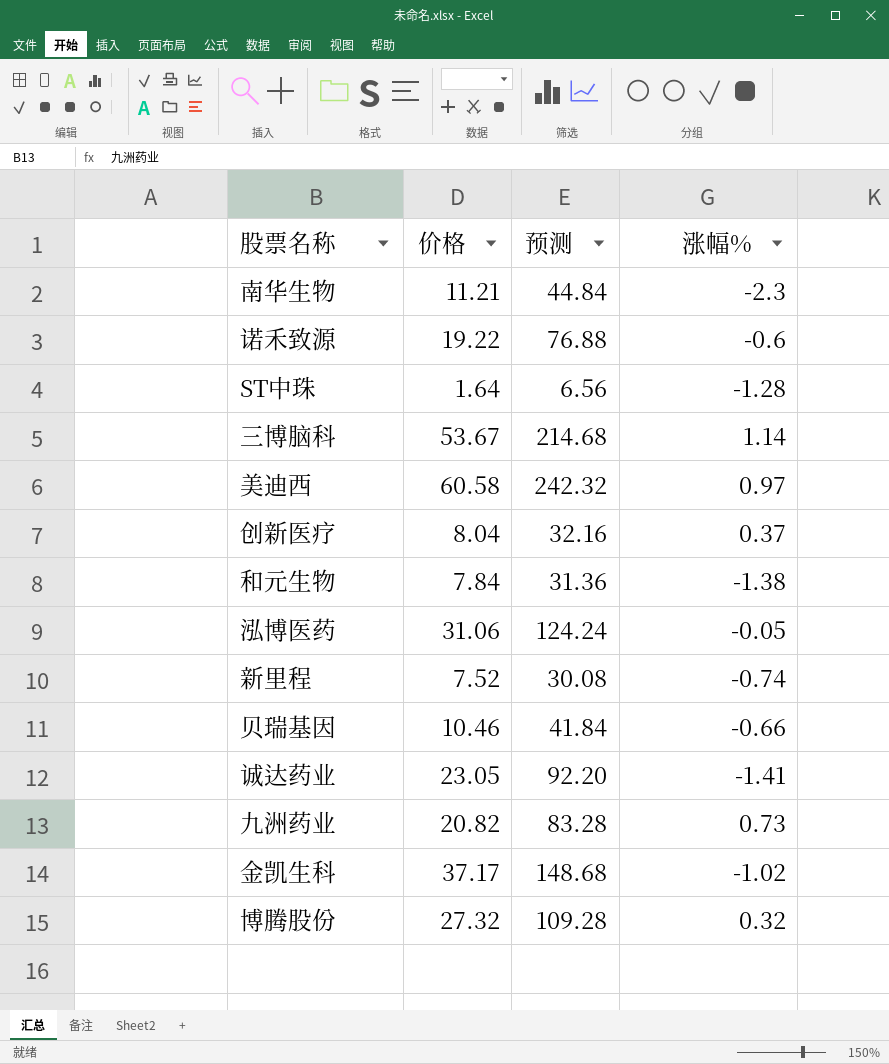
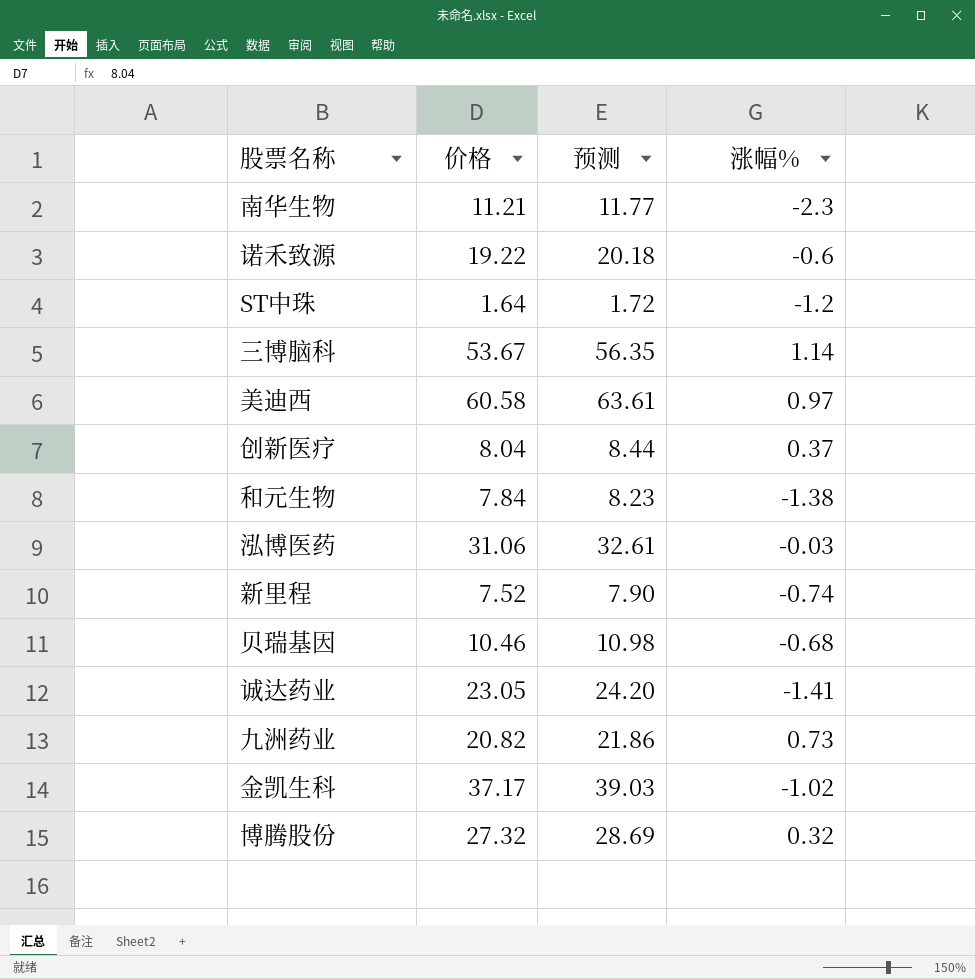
column 预测 | formula: [价格] * 4 -> [价格] * 1.05
ST中珠 | 涨幅%: -1.28 -> -1.2
泓博医药 | 涨幅%: -0.05 -> -0.03
贝瑞基因 | 涨幅%: -0.66 -> -0.68

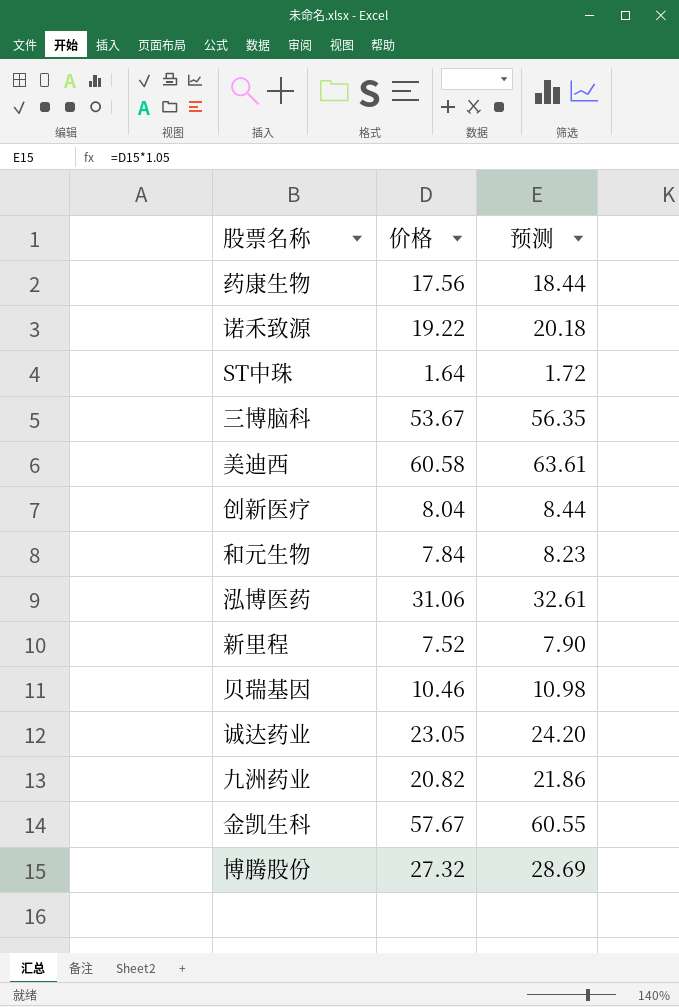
column 涨幅% | position: 4 -> none
row 南华生物: 11.21 | 11.77 | -2.3 -> none
row 药康生物: none -> 17.56 | 18.44
金凯生科 | 价格: 37.17 -> 57.67
金凯生科 | 预测: 39.03 -> 60.55

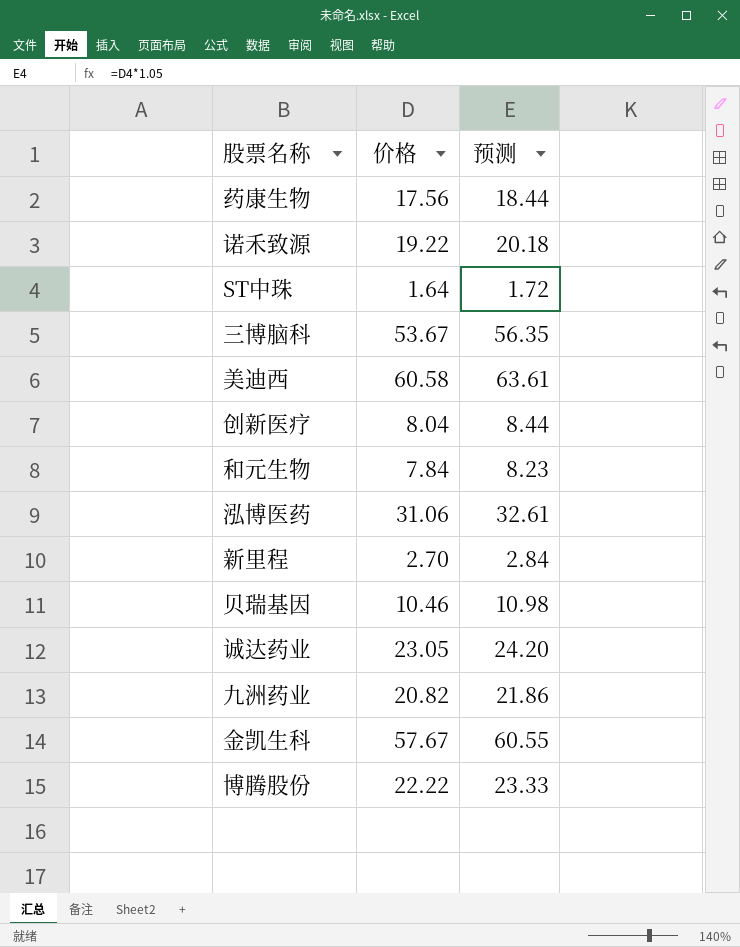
新里程 | 价格: 7.52 -> 2.70
新里程 | 预测: 7.90 -> 2.84
博腾股份 | 价格: 27.32 -> 22.22
博腾股份 | 预测: 28.69 -> 23.33

